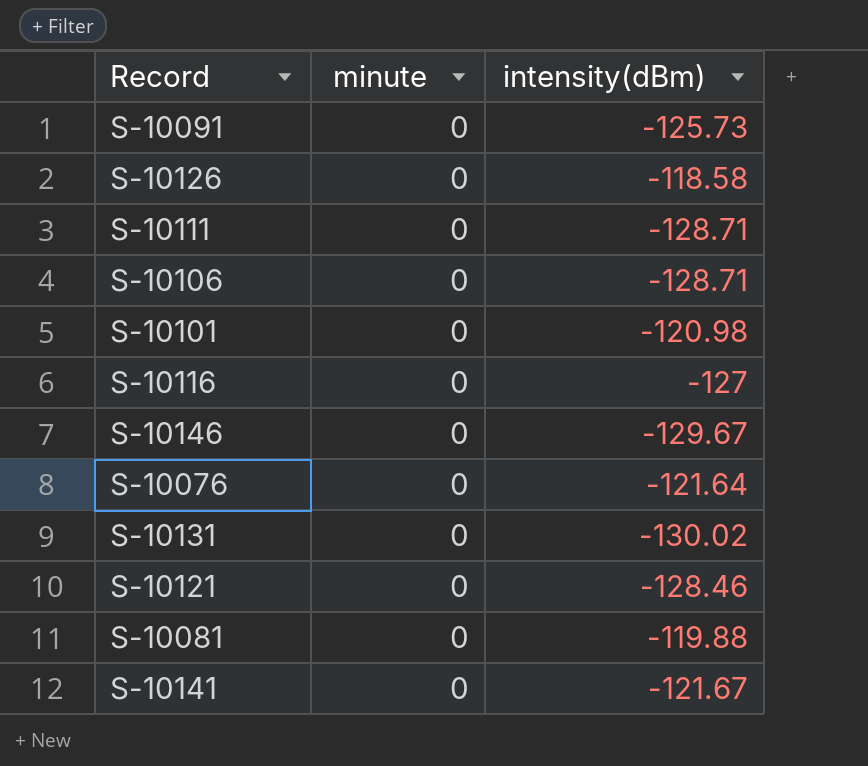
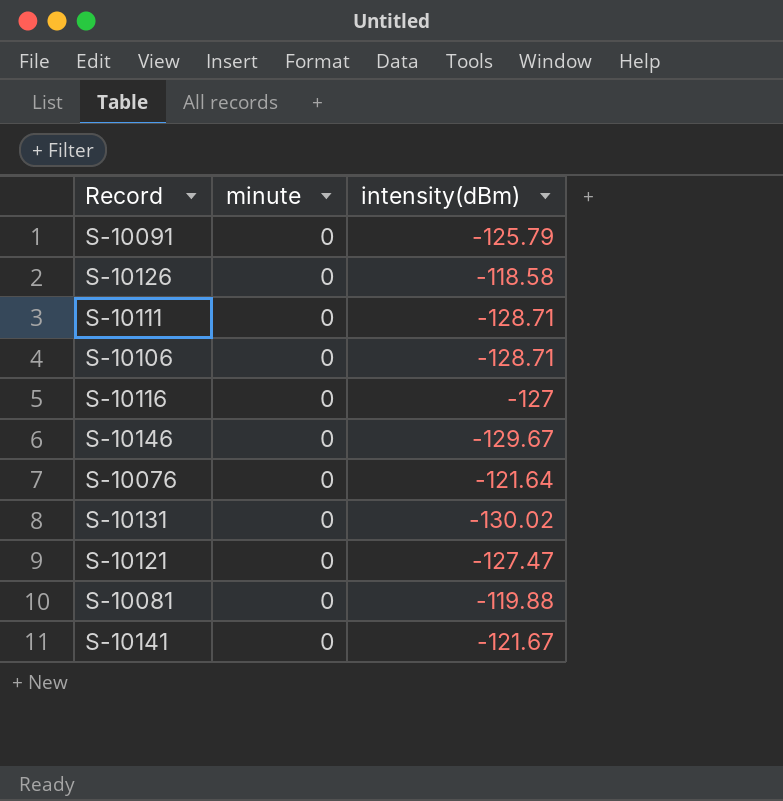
row S-10101: 0 | -120.98 -> none
S-10091 | intensity(dBm): -125.73 -> -125.79
S-10121 | intensity(dBm): -128.46 -> -127.47

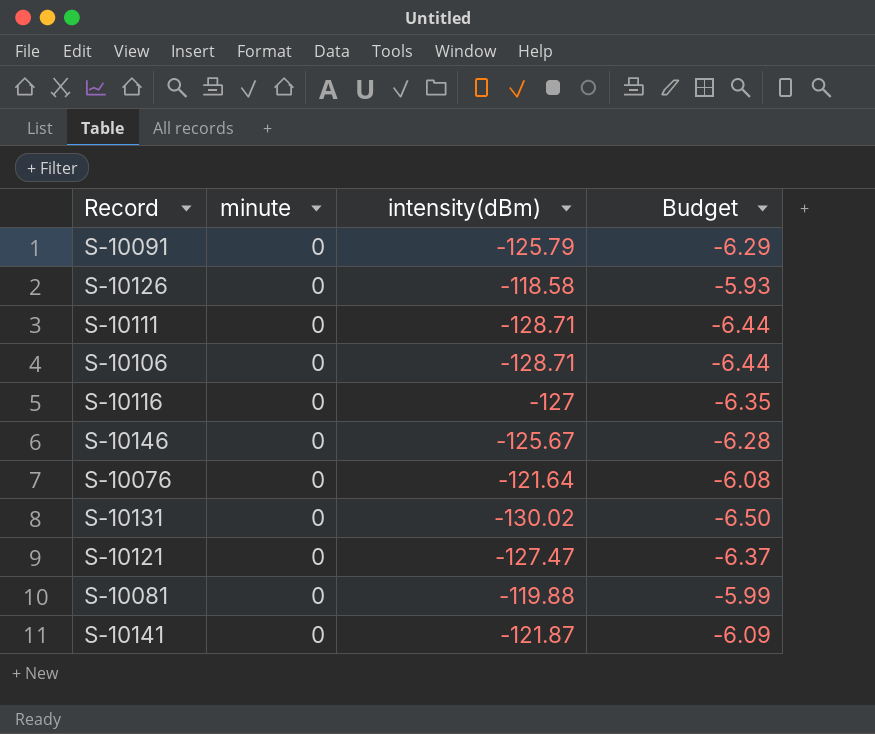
column Budget | formula: none -> [intensity(dBm)] * 0.05
S-10146 | intensity(dBm): -129.67 -> -125.67
S-10141 | intensity(dBm): -121.67 -> -121.87

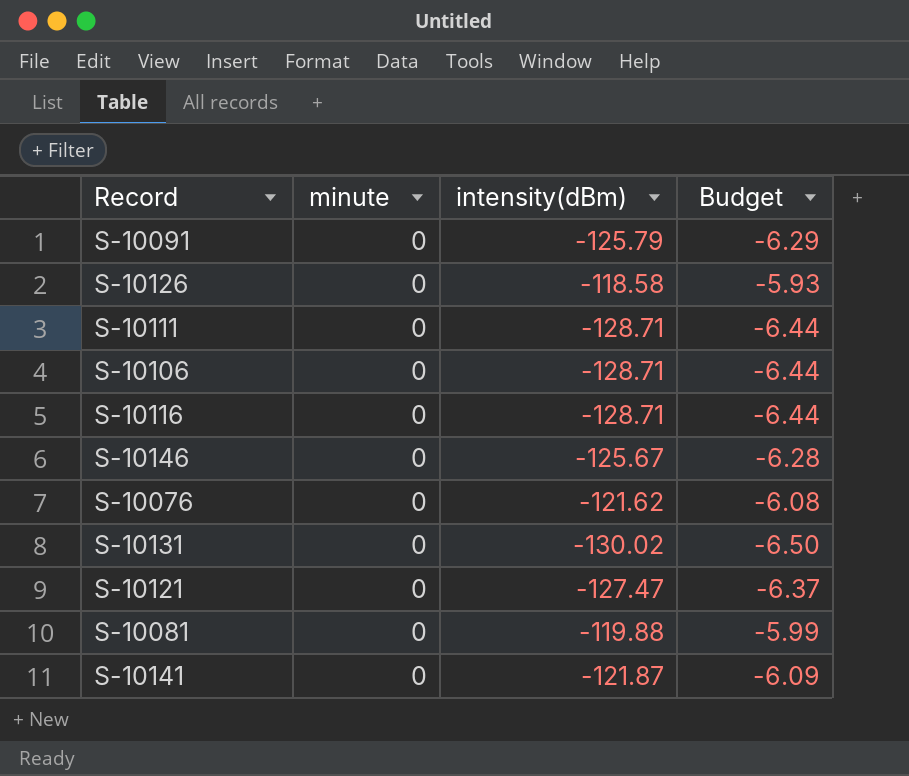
S-10116 | intensity(dBm): -127 -> -128.71
S-10116 | Budget: -6.35 -> -6.44
S-10076 | intensity(dBm): -121.64 -> -121.62

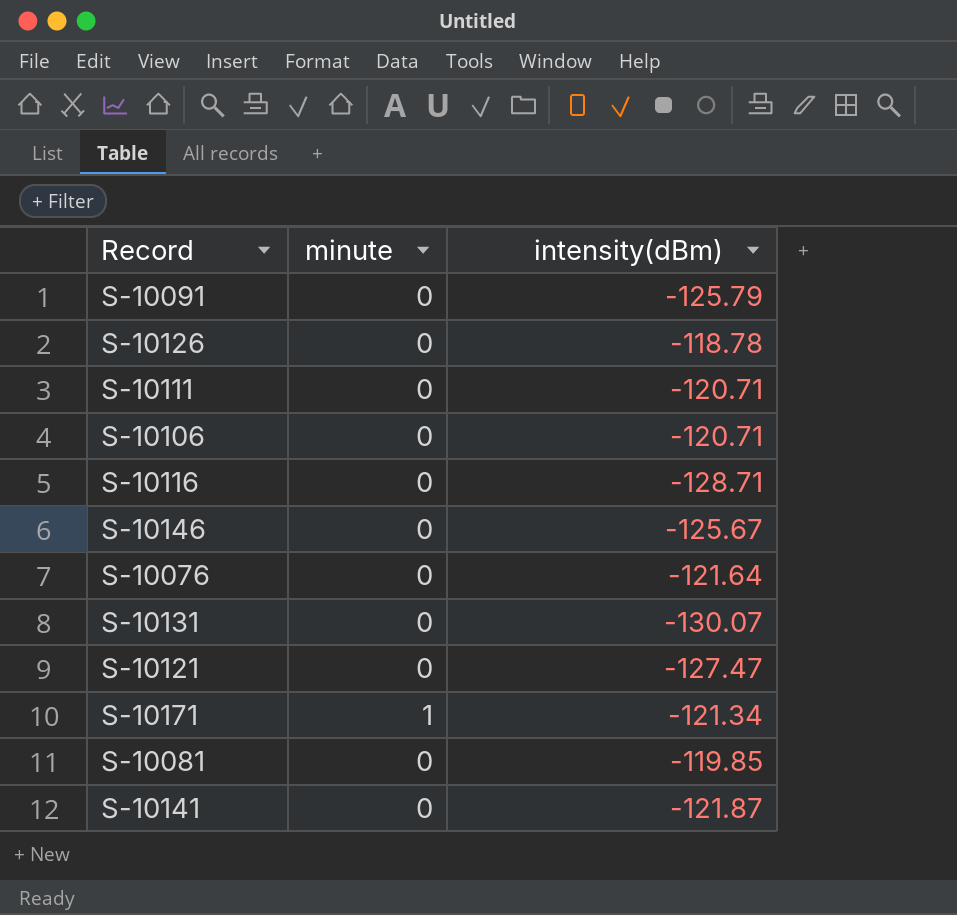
column Budget | formula: [intensity(dBm)] * 0.05 -> none
S-10126 | intensity(dBm): -118.58 -> -118.78
S-10111 | intensity(dBm): -128.71 -> -120.71
S-10106 | intensity(dBm): -128.71 -> -120.71
S-10076 | intensity(dBm): -121.62 -> -121.64
S-10131 | intensity(dBm): -130.02 -> -130.07
row S-10171: none -> 1 | -121.34
S-10081 | intensity(dBm): -119.88 -> -119.85

